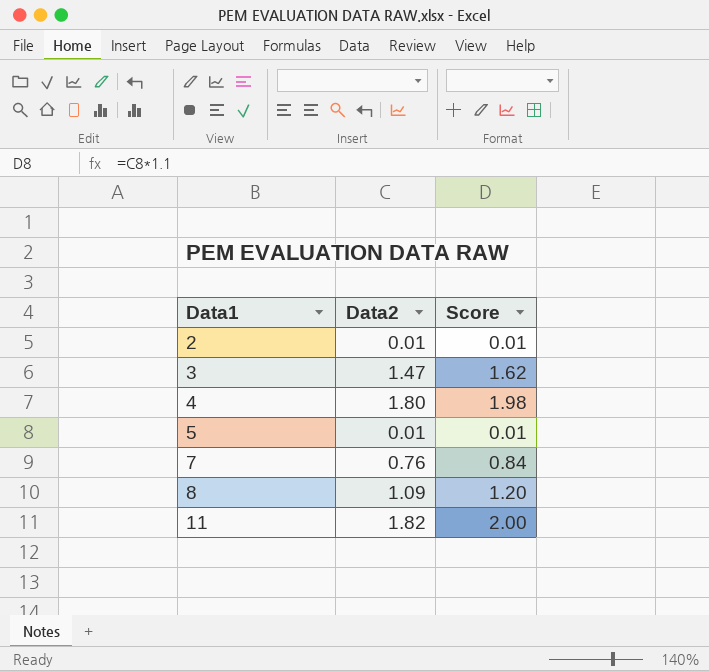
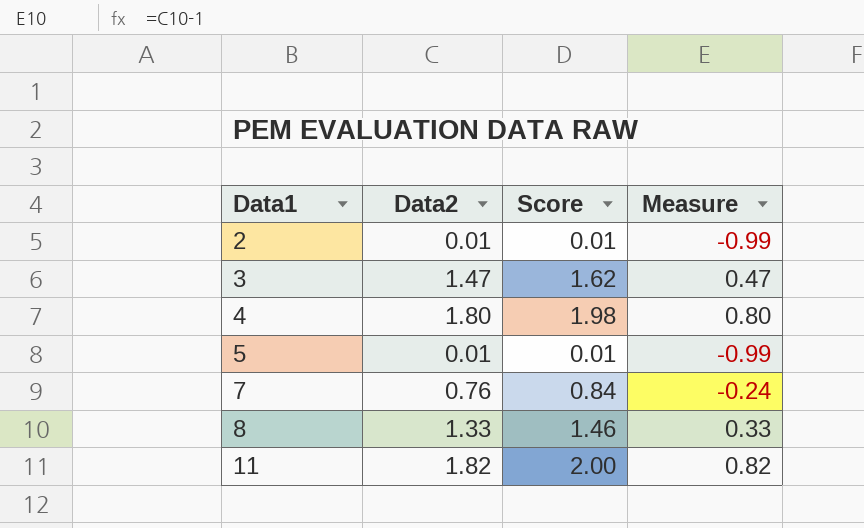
column Measure | formula: none -> [Data2] - 1
8 | Data2: 1.09 -> 1.33
8 | Score: 1.20 -> 1.46

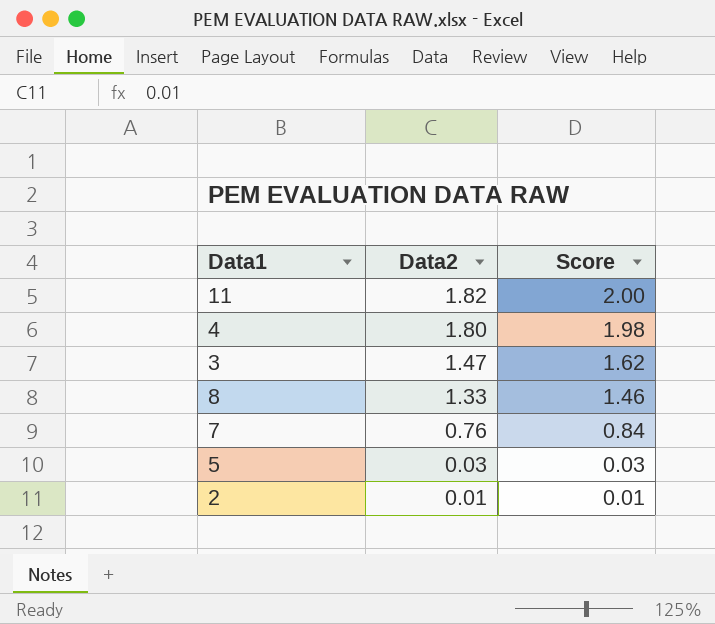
row order: Data1 ascending -> Data2 descending
column Measure | formula: [Data2] - 1 -> none
5 | Data2: 0.01 -> 0.03
5 | Score: 0.01 -> 0.03

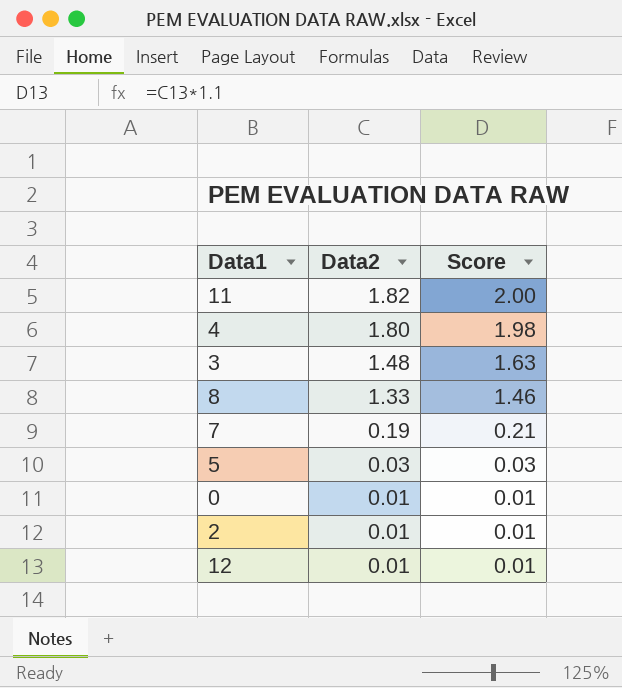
3 | Data2: 1.47 -> 1.48
3 | Score: 1.62 -> 1.63
7 | Data2: 0.76 -> 0.19
7 | Score: 0.84 -> 0.21
row 0: none -> 0.01 | 0.01
row 12: none -> 0.01 | 0.01

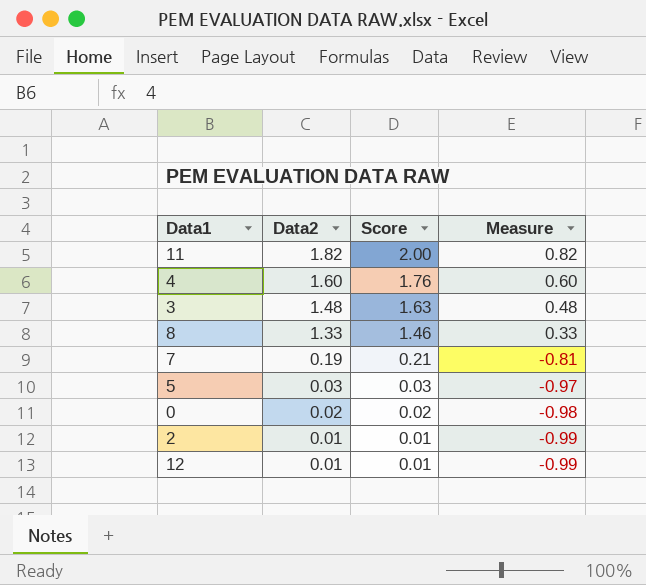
column Measure | formula: none -> [Data2] - 1
4 | Data2: 1.80 -> 1.60
4 | Score: 1.98 -> 1.76
0 | Data2: 0.01 -> 0.02
0 | Score: 0.01 -> 0.02

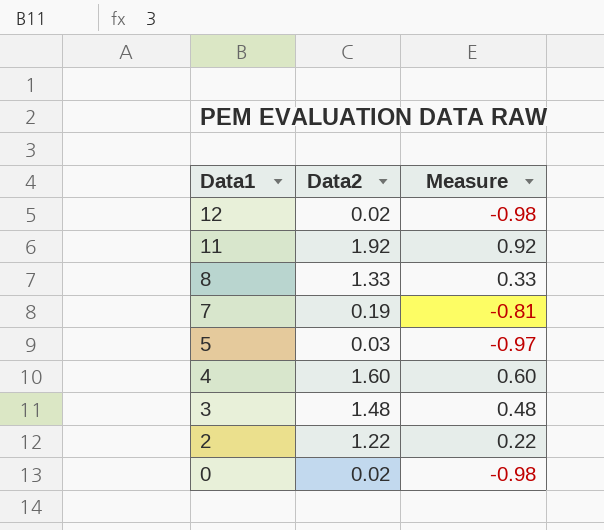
row order: Data2 descending -> Data1 descending
column Score | formula: [Data2] * 1.1 -> none
12 | Data2: 0.01 -> 0.02
12 | Measure: -0.99 -> -0.98
11 | Data2: 1.82 -> 1.92
11 | Measure: 0.82 -> 0.92
2 | Data2: 0.01 -> 1.22
2 | Measure: -0.99 -> 0.22

